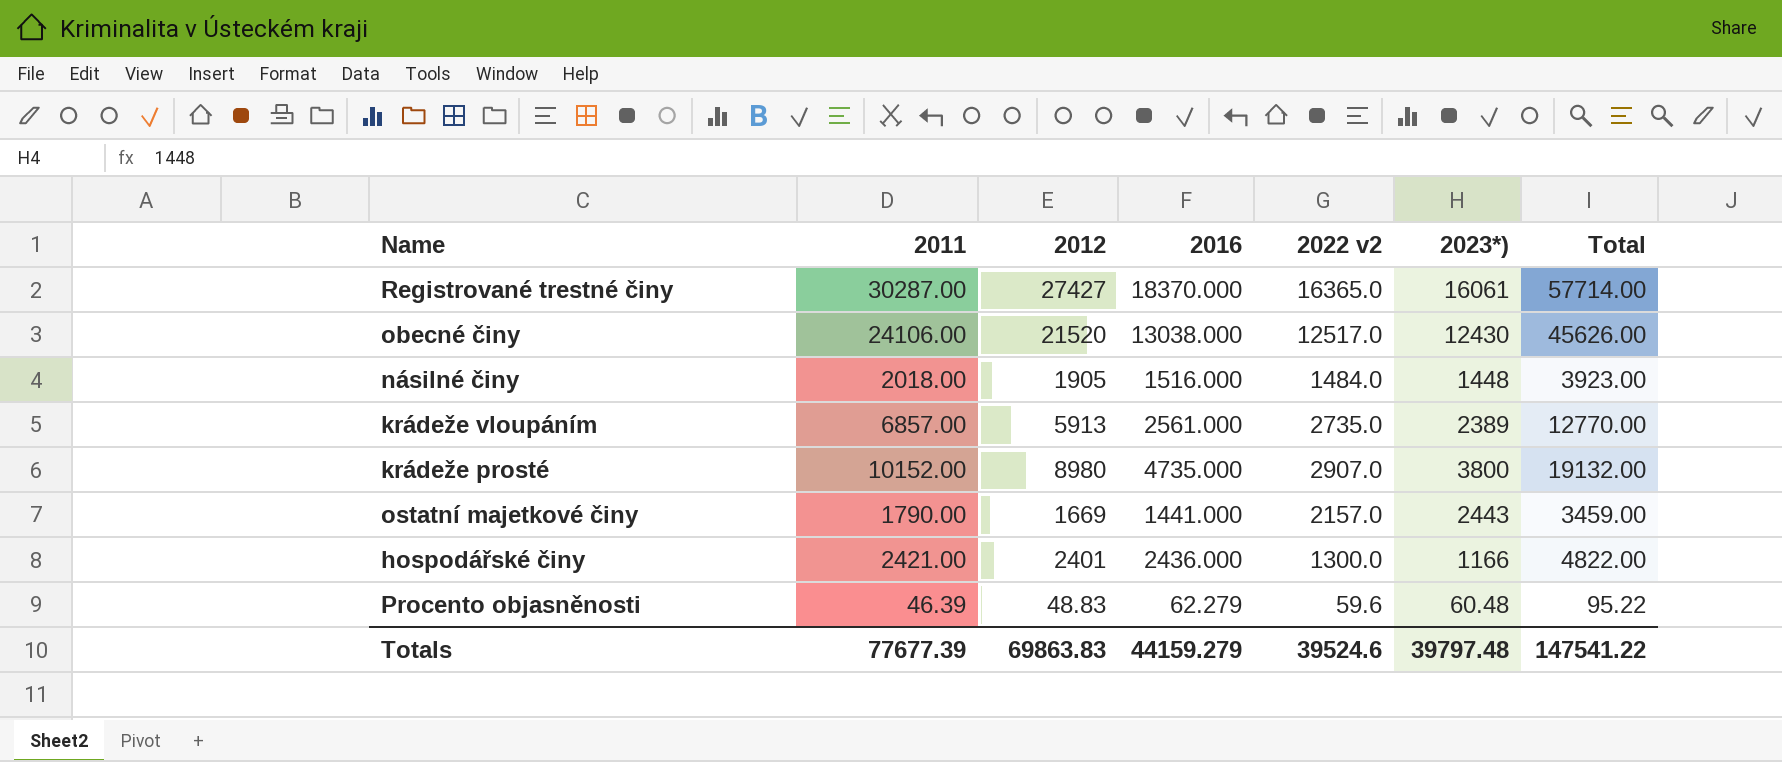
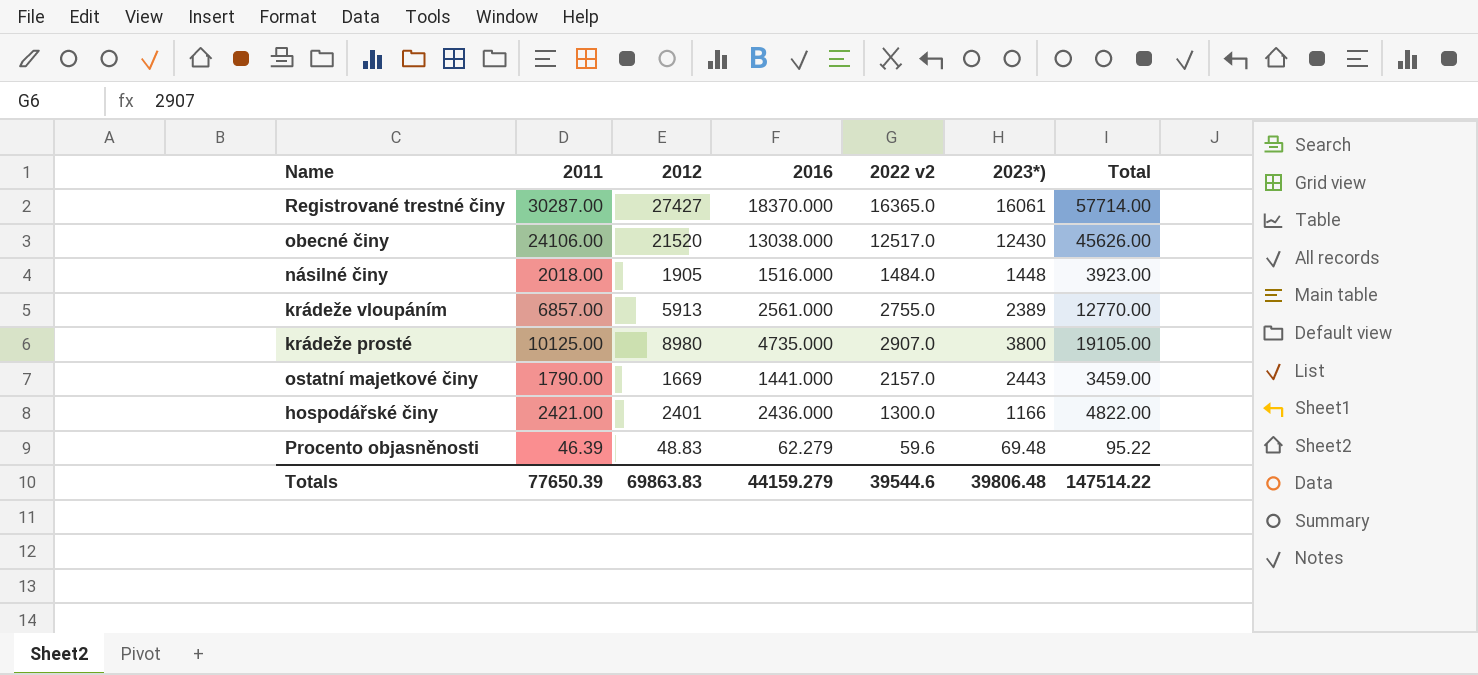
krádeže vloupáním | 2022 v2: 2735.0 -> 2755.0
krádeže prosté | 2011: 10152.00 -> 10125.00
krádeže prosté | Total: 19132.00 -> 19105.00
Procento objasněnosti | 2023*): 60.48 -> 69.48
Totals | 2011: 77677.39 -> 77650.39
Totals | 2022 v2: 39524.6 -> 39544.6
Totals | 2023*): 39797.48 -> 39806.48
Totals | Total: 147541.22 -> 147514.22

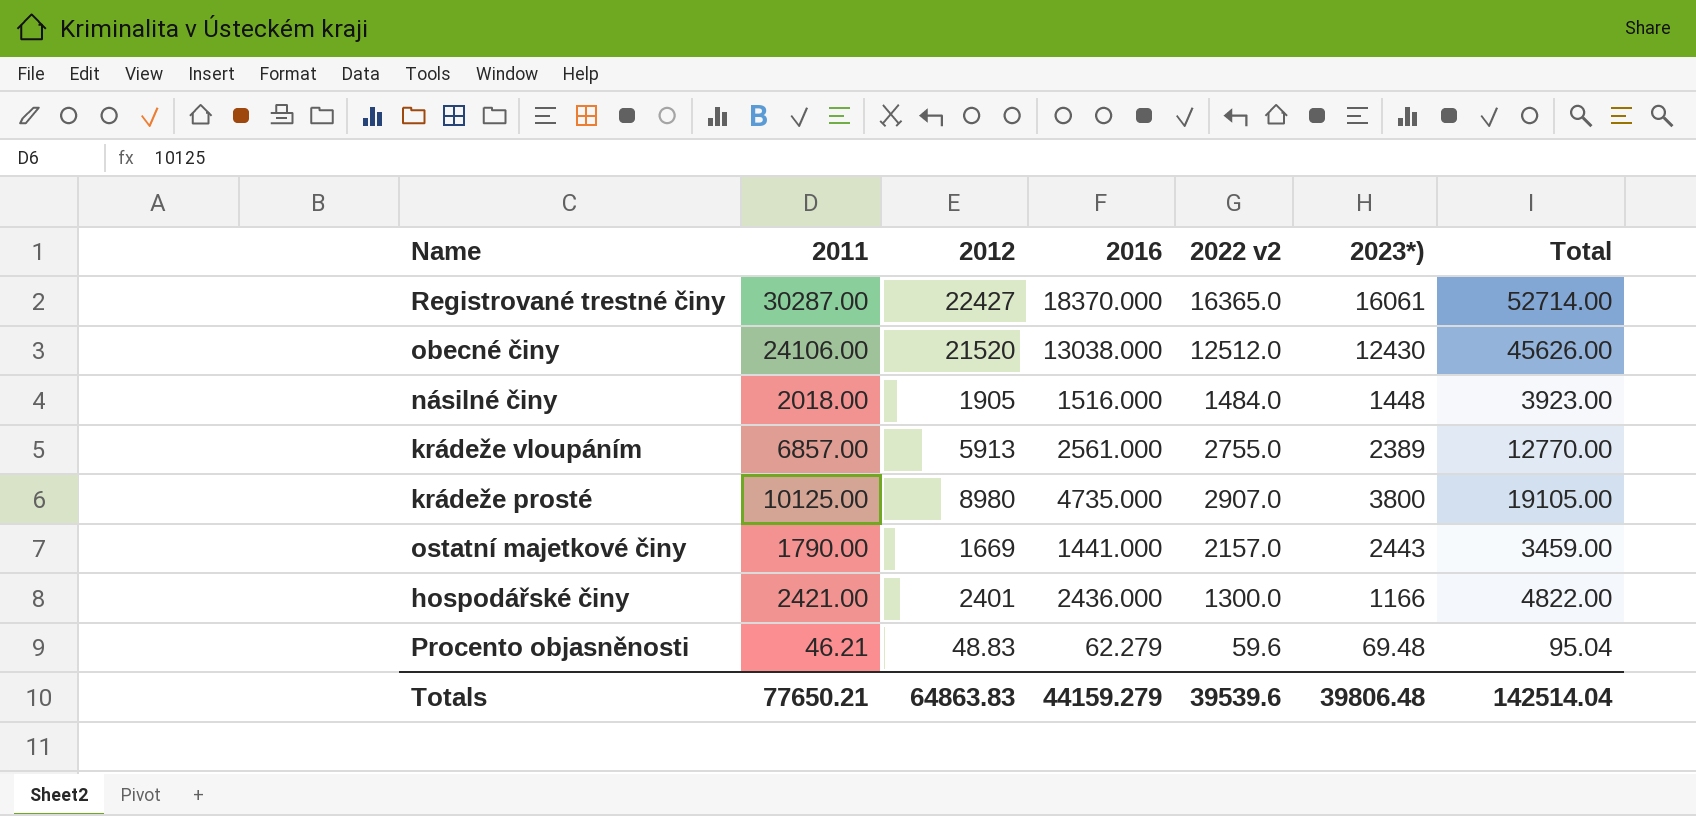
Registrované trestné činy | 2012: 27427 -> 22427
Registrované trestné činy | Total: 57714.00 -> 52714.00
obecné činy | 2022 v2: 12517.0 -> 12512.0
Procento objasněnosti | 2011: 46.39 -> 46.21
Procento objasněnosti | Total: 95.22 -> 95.04
Totals | 2011: 77650.39 -> 77650.21
Totals | 2012: 69863.83 -> 64863.83
Totals | 2022 v2: 39544.6 -> 39539.6
Totals | Total: 147514.22 -> 142514.04

